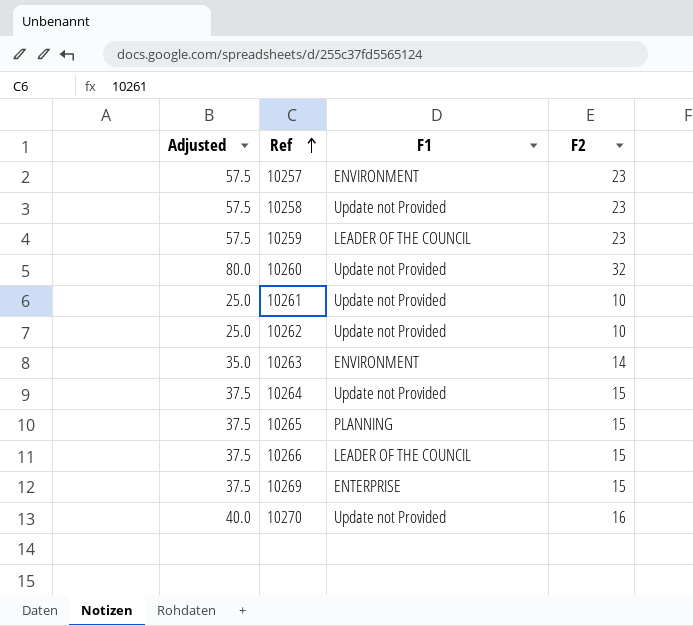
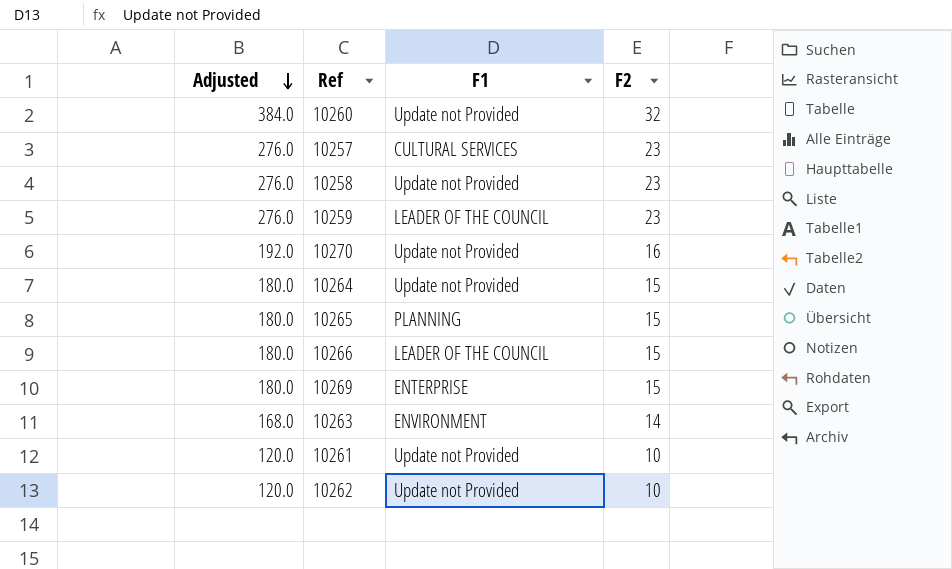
row order: Ref ascending -> Adjusted descending
column Adjusted | formula: [F2] * 2.5 -> [F2] * 12
10257 | F1: ENVIRONMENT -> CULTURAL SERVICES

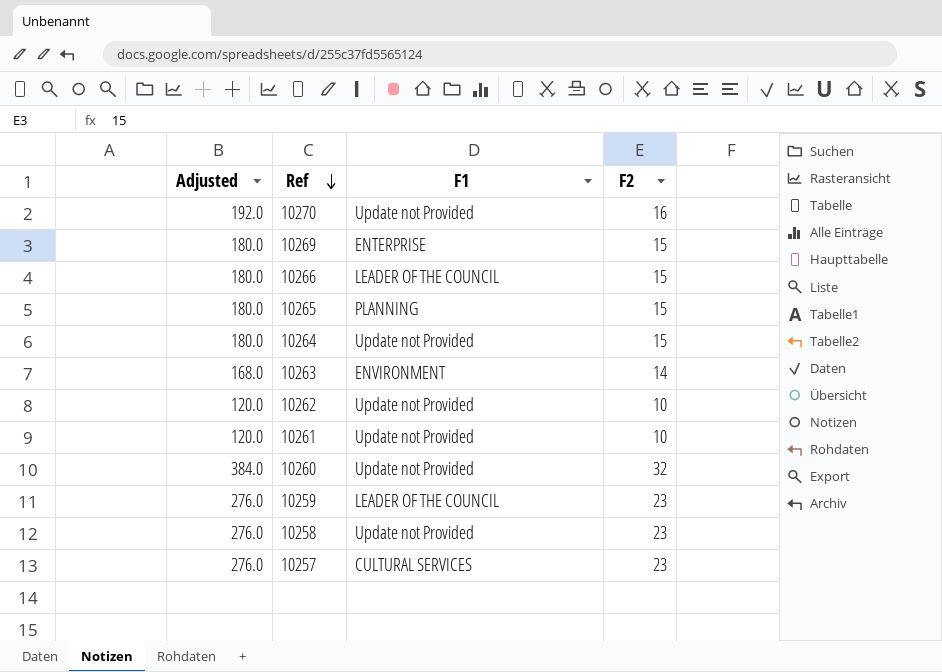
row order: Adjusted descending -> Ref descending

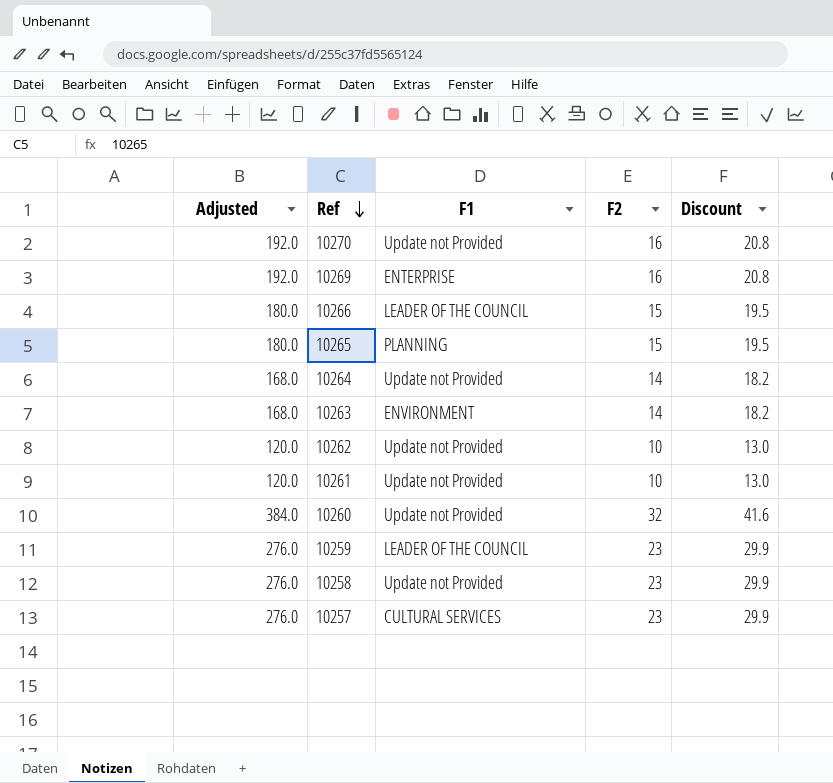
column Discount | formula: none -> [F2] * 1.3
10269 | Adjusted: 180.0 -> 192.0
10269 | F2: 15 -> 16
10264 | Adjusted: 180.0 -> 168.0
10264 | F2: 15 -> 14

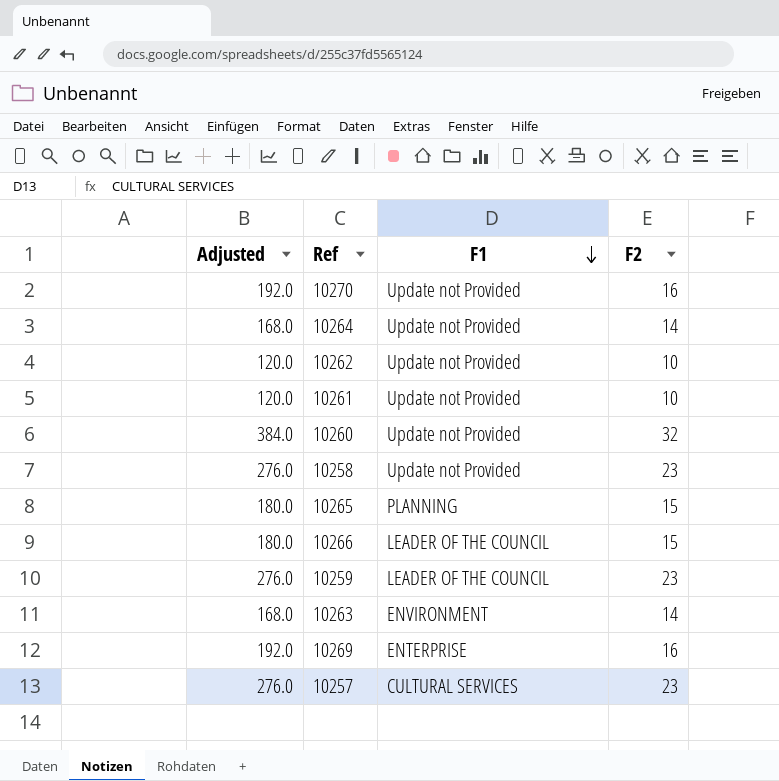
row order: Ref descending -> F1 descending
column Discount | formula: [F2] * 1.3 -> none

